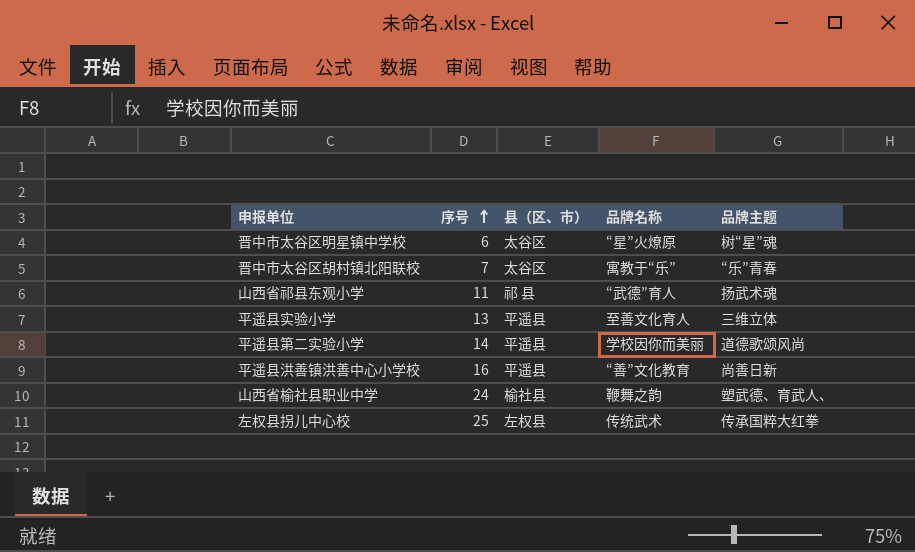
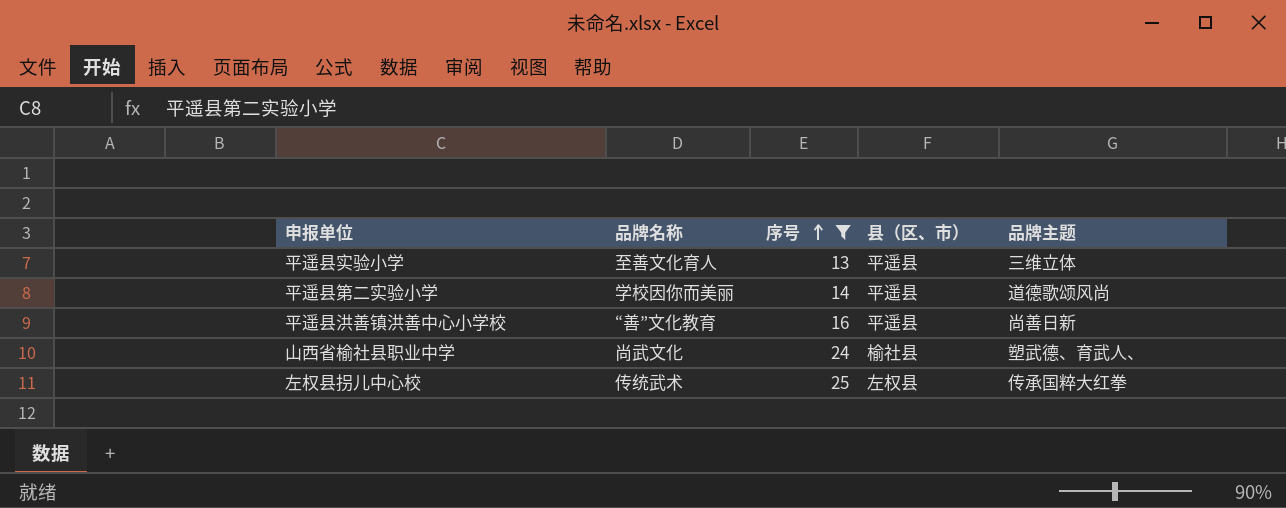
filter: none -> 序号 >= 13
column 品牌名称 | position: 4 -> 2
山西省榆社县职业中学 | 品牌名称: 鞭舞之韵 -> 尚武文化

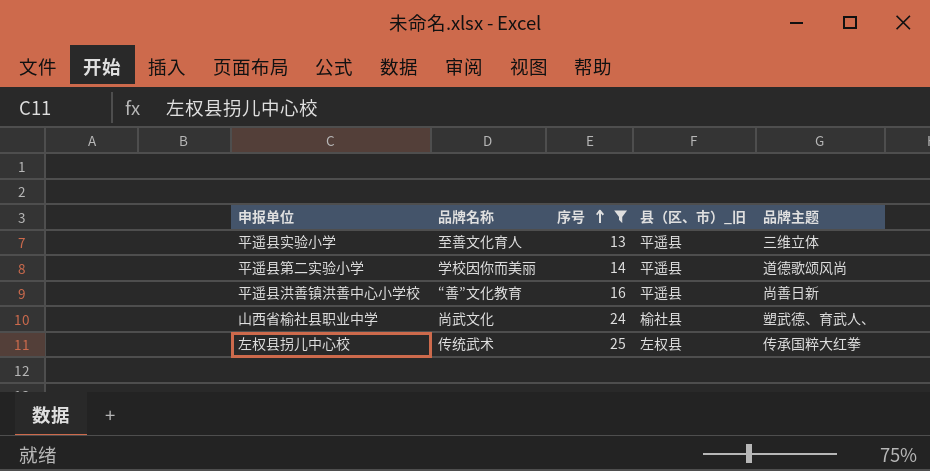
column name: 县（区、市） -> 县（区、市）_旧

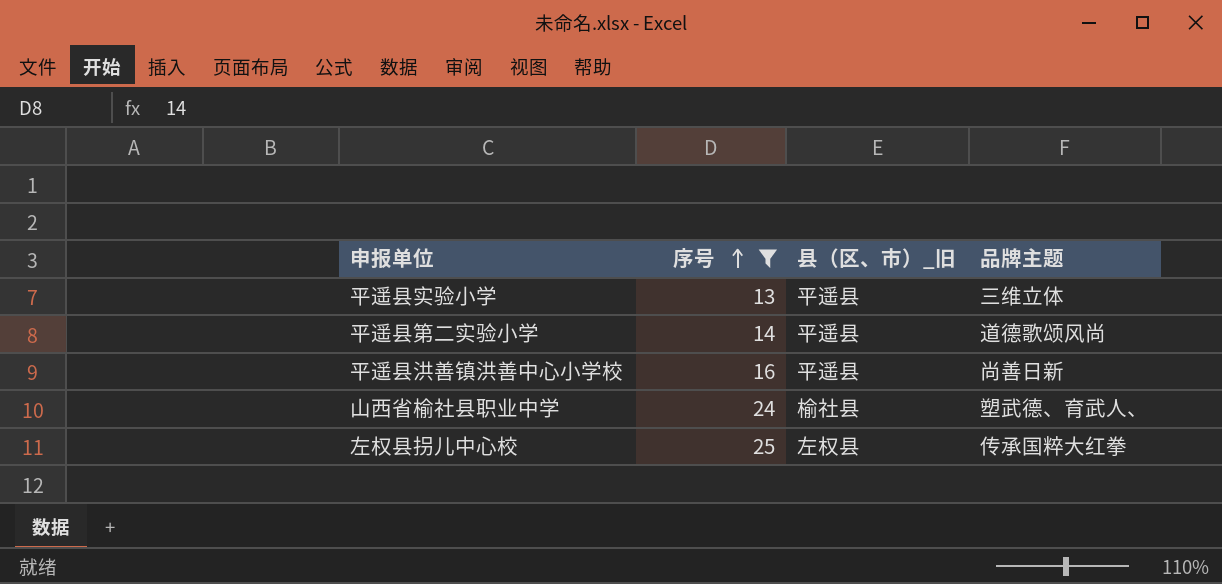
column 品牌名称 | position: 2 -> none

